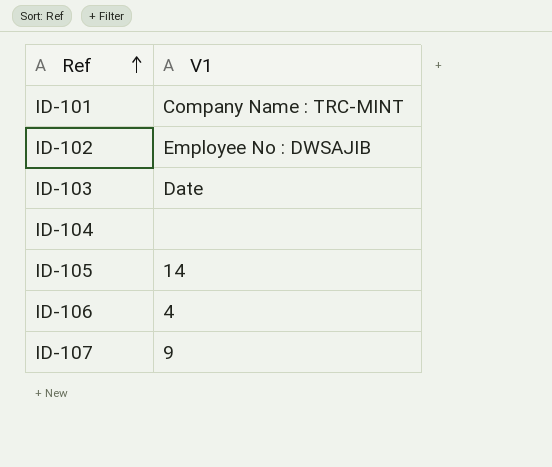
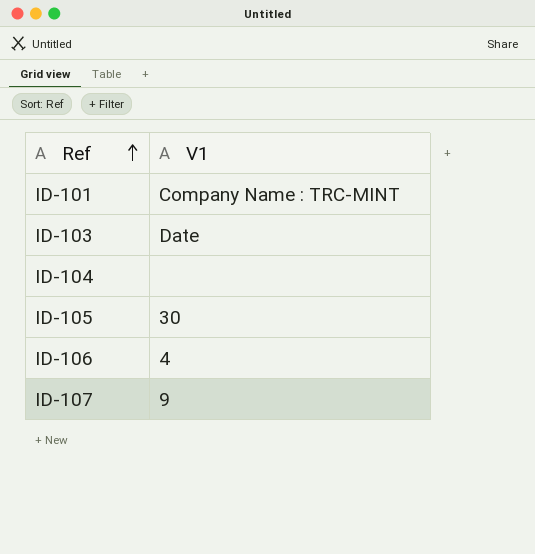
row ID-102: Employee No : DWSAJIB -> none
ID-105 | V1: 14 -> 30

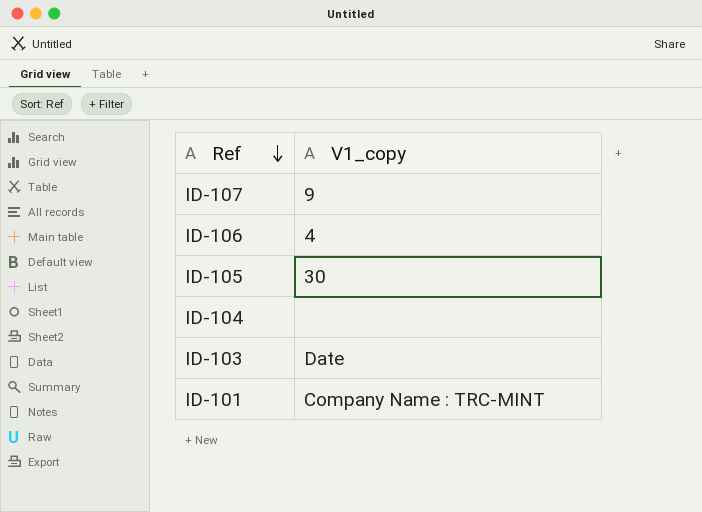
row order: Ref ascending -> Ref descending
column name: V1 -> V1_copy

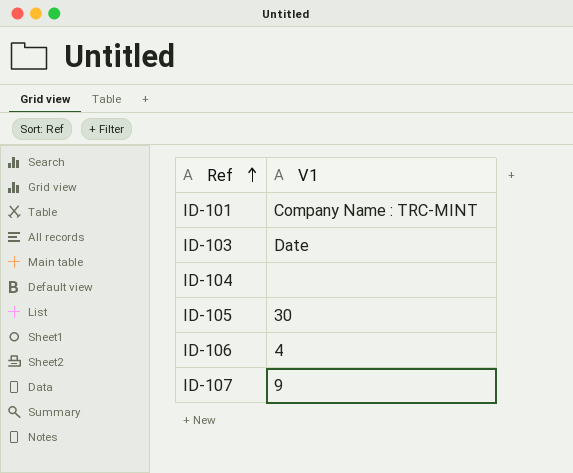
row order: Ref descending -> Ref ascending
column name: V1_copy -> V1

